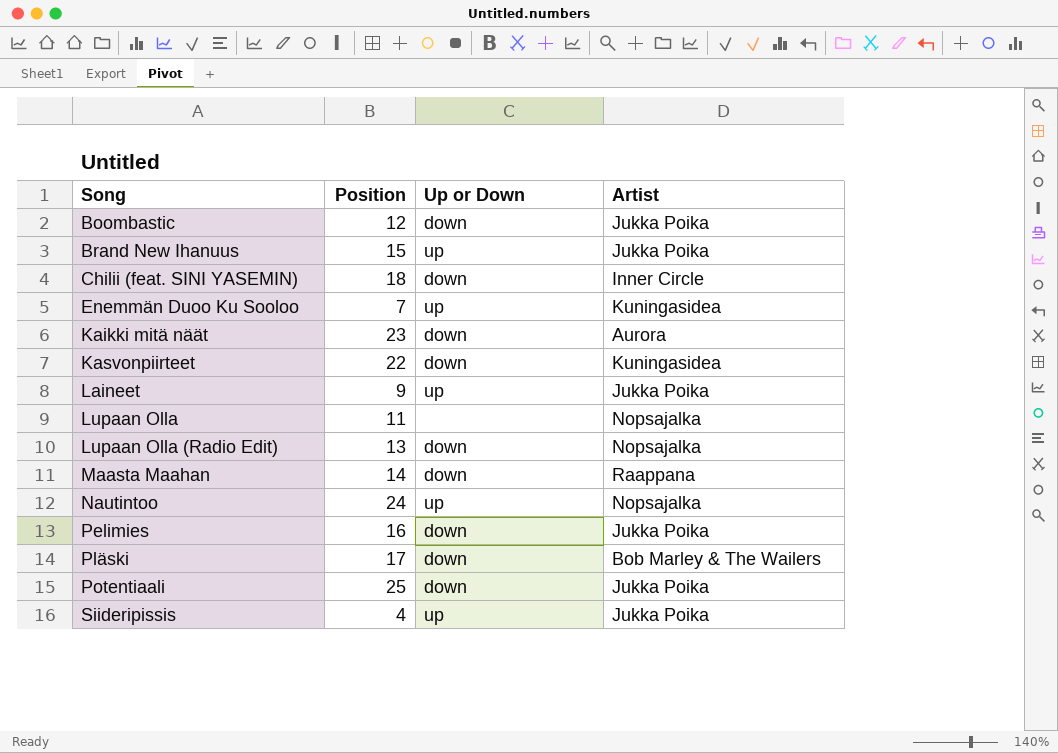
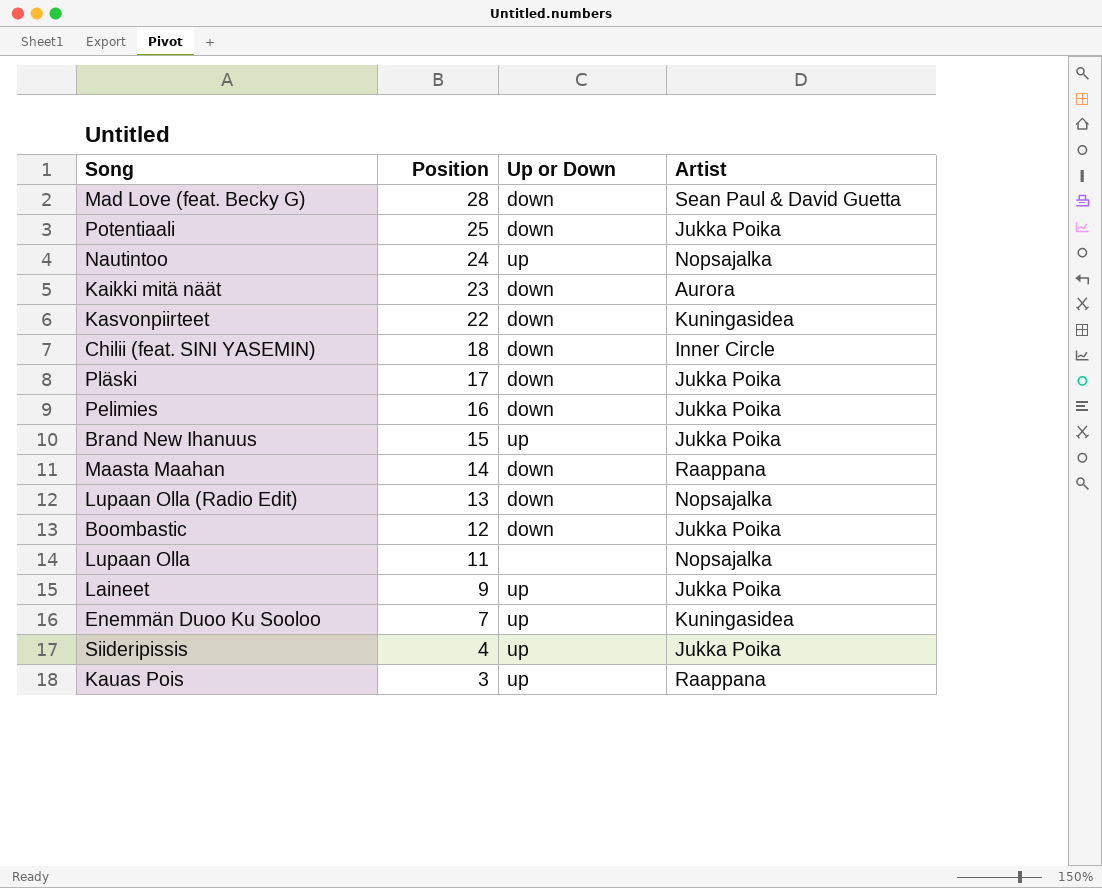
row order: Song ascending -> Position descending
row Mad Love (feat. Becky G): none -> 28 | down | Sean Paul & David Guetta
Pläski | Artist: Bob Marley & The Wailers -> Jukka Poika
row Kauas Pois: none -> 3 | up | Raappana

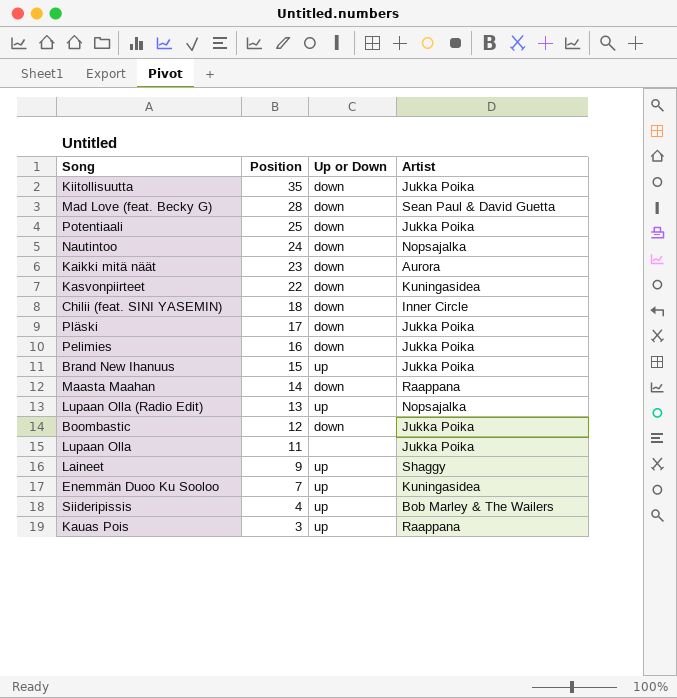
row Kiitollisuutta: none -> 35 | down | Jukka Poika
Nautintoo | Up or Down: up -> down
Lupaan Olla (Radio Edit) | Up or Down: down -> up
Lupaan Olla | Artist: Nopsajalka -> Jukka Poika
Laineet | Artist: Jukka Poika -> Shaggy
Siideripissis | Artist: Jukka Poika -> Bob Marley & The Wailers

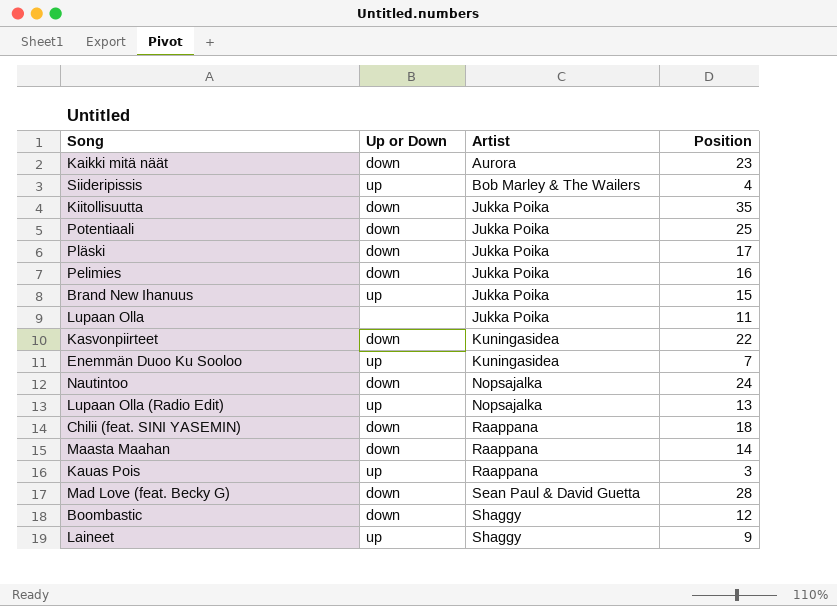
row order: Position descending -> Artist ascending
column Position | position: 2 -> 4
Chilii (feat. SINI YASEMIN) | Artist: Inner Circle -> Raappana
Boombastic | Artist: Jukka Poika -> Shaggy

